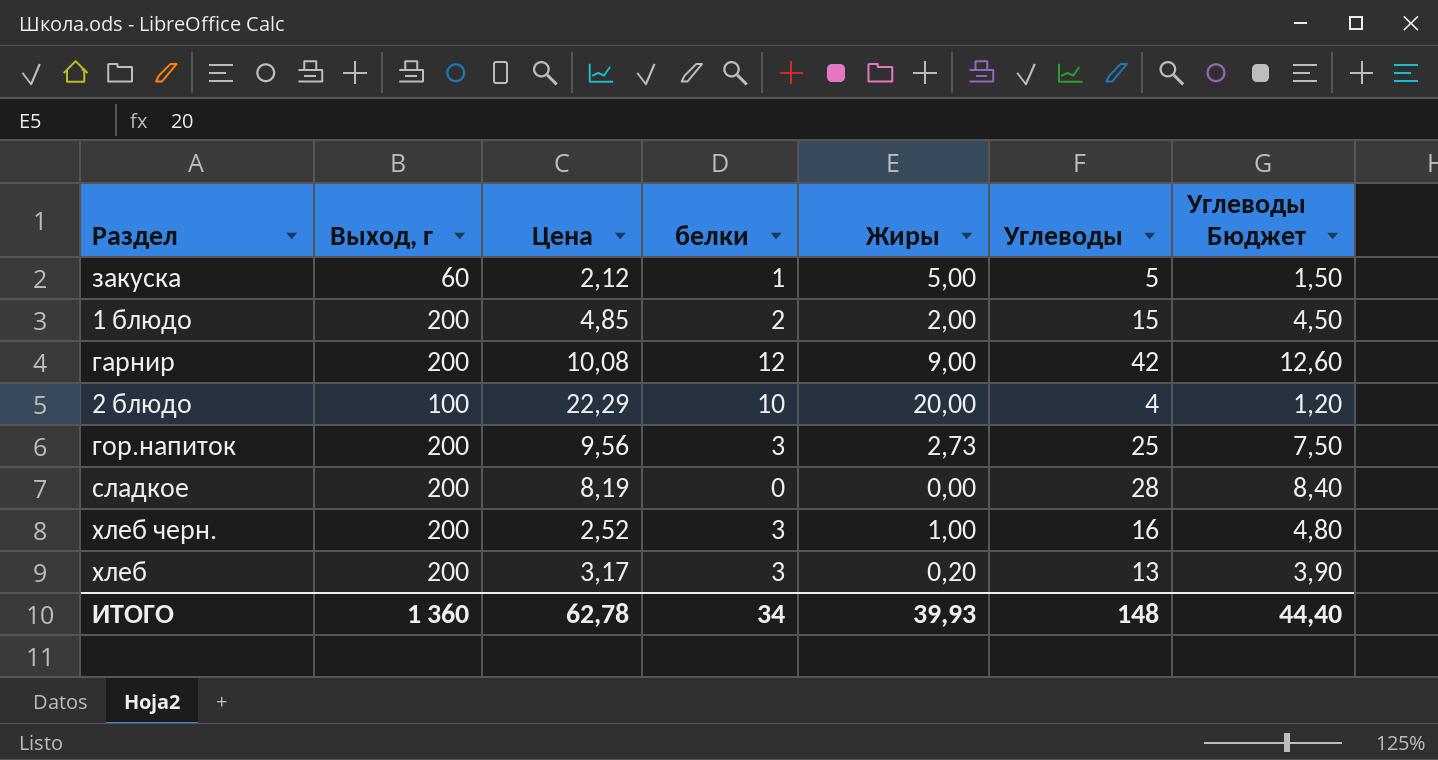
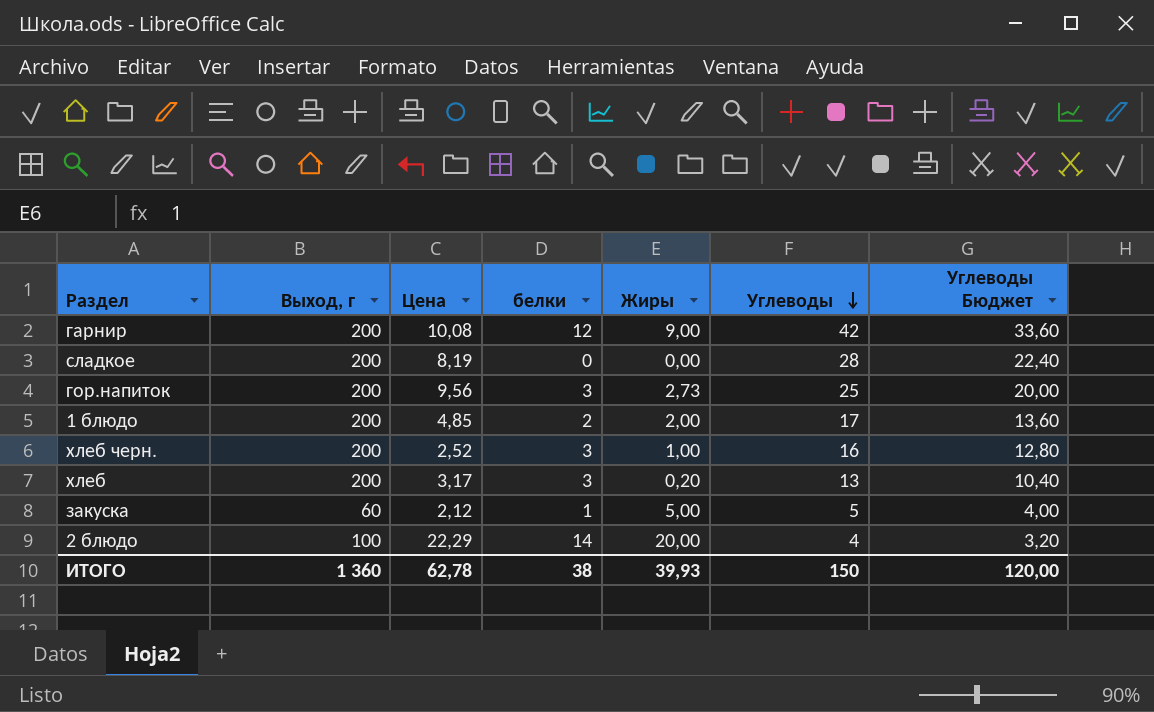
row order: none -> Углеводы descending
column Углеводы Бюджет | formula: [Углеводы] * 0,3 -> [Углеводы] * 0,8
1 блюдо | Углеводы: 15 -> 17
2 блюдо | белки: 10 -> 14
ИТОГО | белки: 34 -> 38
ИТОГО | Углеводы: 148 -> 150
ИТОГО | Углеводы Бюджет: 44,40 -> 120,00

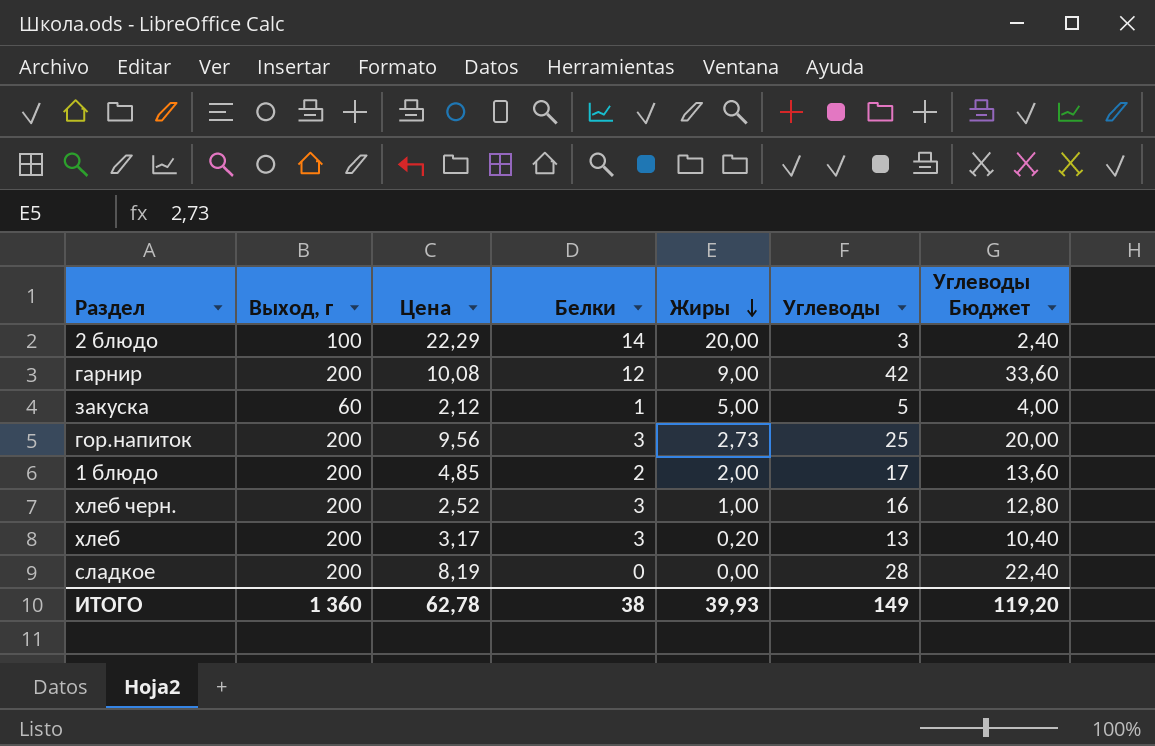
row order: Углеводы descending -> Жиры descending
column name: белки -> Белки
2 блюдо | Углеводы: 4 -> 3
2 блюдо | Углеводы Бюджет: 3,20 -> 2,40
ИТОГО | Углеводы: 150 -> 149
ИТОГО | Углеводы Бюджет: 120,00 -> 119,20

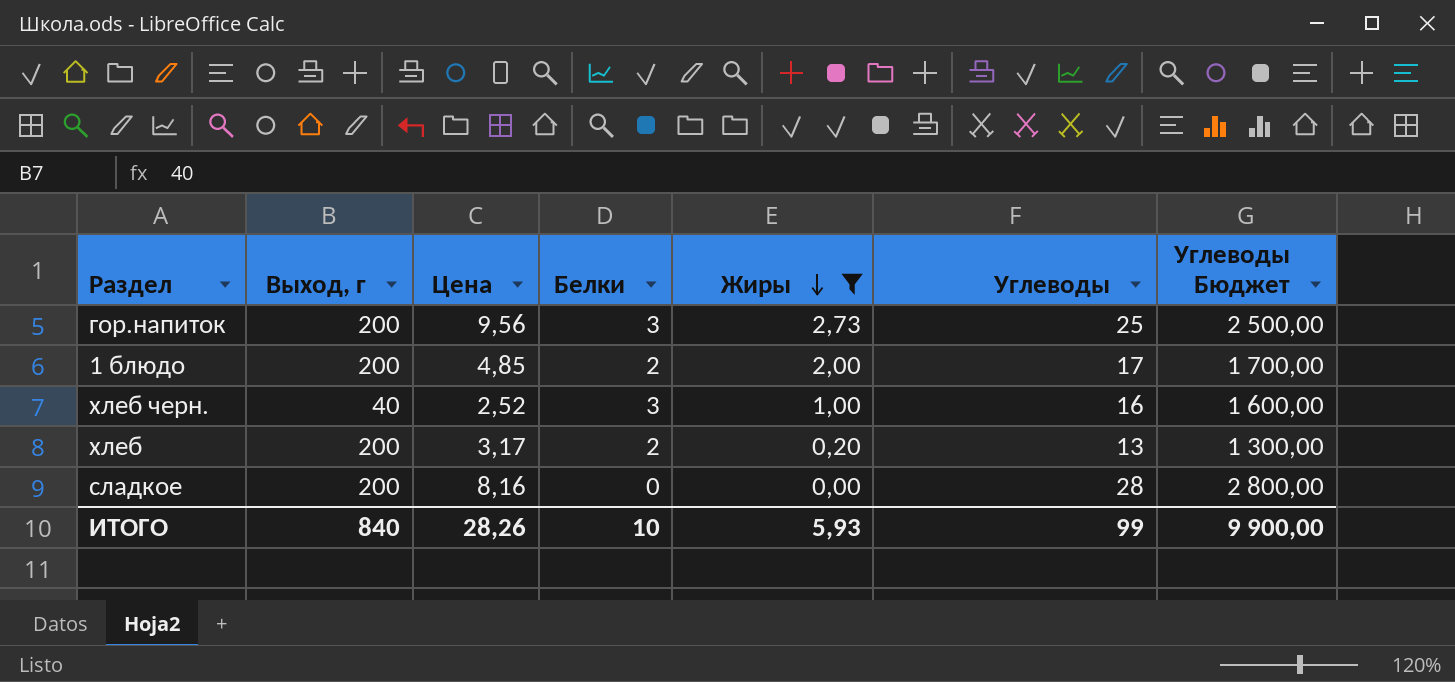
filter: none -> Жиры <= 2,73
column Углеводы Бюджет | formula: [Углеводы] * 0,8 -> [Углеводы] * 100
хлеб черн. | Выход, г: 200 -> 40
хлеб | Белки: 3 -> 2
сладкое | Цена: 8,19 -> 8,16
ИТОГО | Выход, г: 1 360 -> 840
ИТОГО | Цена: 62,78 -> 28,26
ИТОГО | Белки: 38 -> 10
ИТОГО | Жиры: 39,93 -> 5,93
ИТОГО | Углеводы: 149 -> 99
ИТОГО | Углеводы Бюджет: 119,20 -> 9 900,00

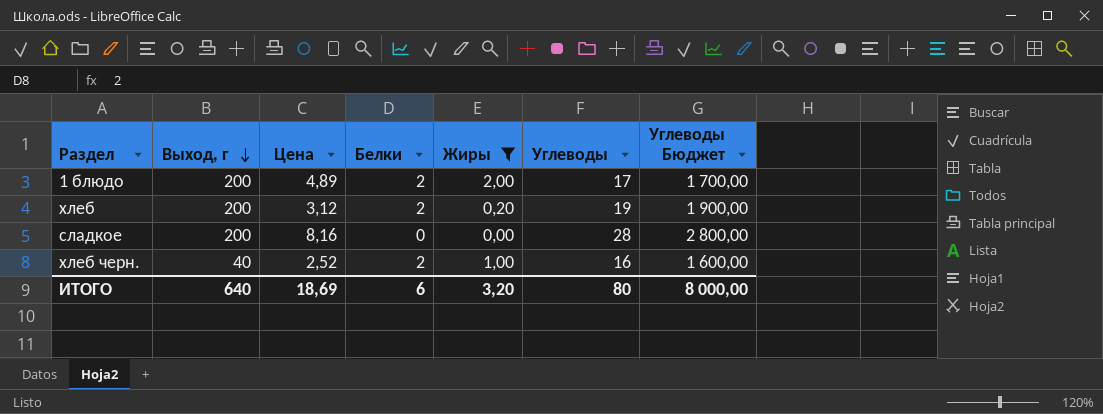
row order: Жиры descending -> Выход, г descending
row гор.напиток: 200 | 9,56 | 3 | 2,73 | 25 | 2 500,00 -> none
1 блюдо | Цена: 4,85 -> 4,89
хлеб | Цена: 3,17 -> 3,12
хлеб | Углеводы: 13 -> 19
хлеб | Углеводы Бюджет: 1 300,00 -> 1 900,00
хлеб черн. | Белки: 3 -> 2
ИТОГО | Выход, г: 840 -> 640
ИТОГО | Цена: 28,26 -> 18,69
ИТОГО | Белки: 10 -> 6
ИТОГО | Жиры: 5,93 -> 3,20
ИТОГО | Углеводы: 99 -> 80
ИТОГО | Углеводы Бюджет: 9 900,00 -> 8 000,00

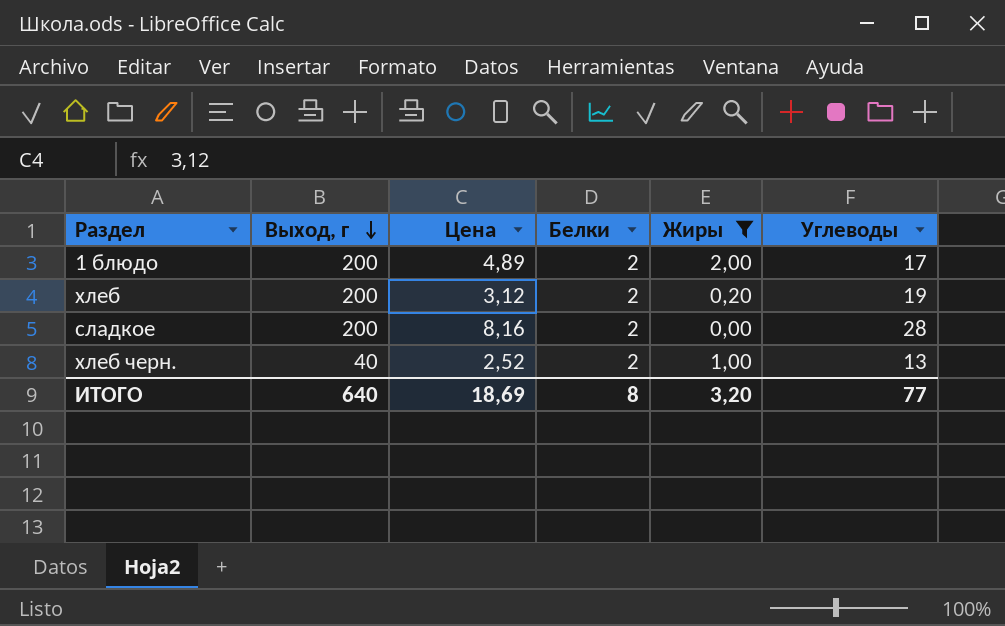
column Углеводы Бюджет | formula: [Углеводы] * 100 -> none
сладкое | Белки: 0 -> 2
хлеб черн. | Углеводы: 16 -> 13
ИТОГО | Белки: 6 -> 8
ИТОГО | Углеводы: 80 -> 77

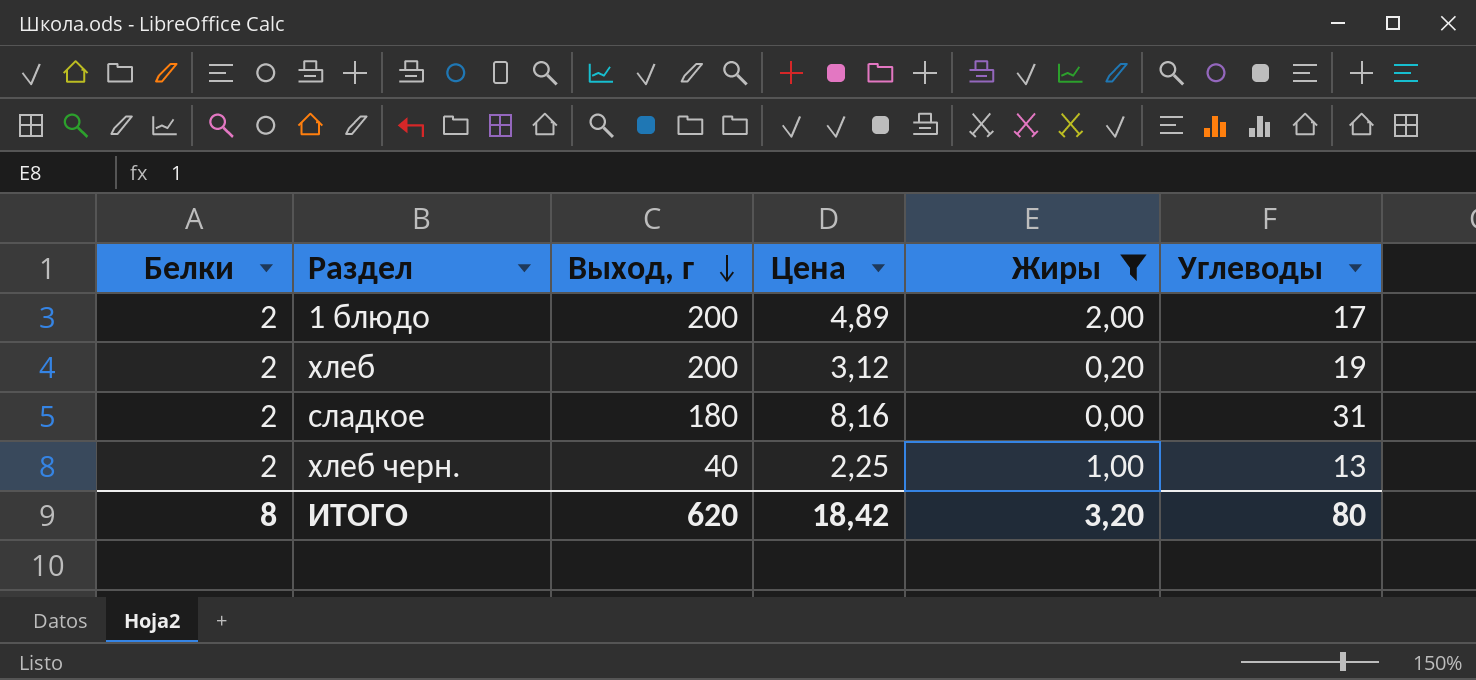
column Белки | position: 4 -> 1
сладкое | Выход, г: 200 -> 180
сладкое | Углеводы: 28 -> 31
хлеб черн. | Цена: 2,52 -> 2,25
ИТОГО | Выход, г: 640 -> 620
ИТОГО | Цена: 18,69 -> 18,42
ИТОГО | Углеводы: 77 -> 80

